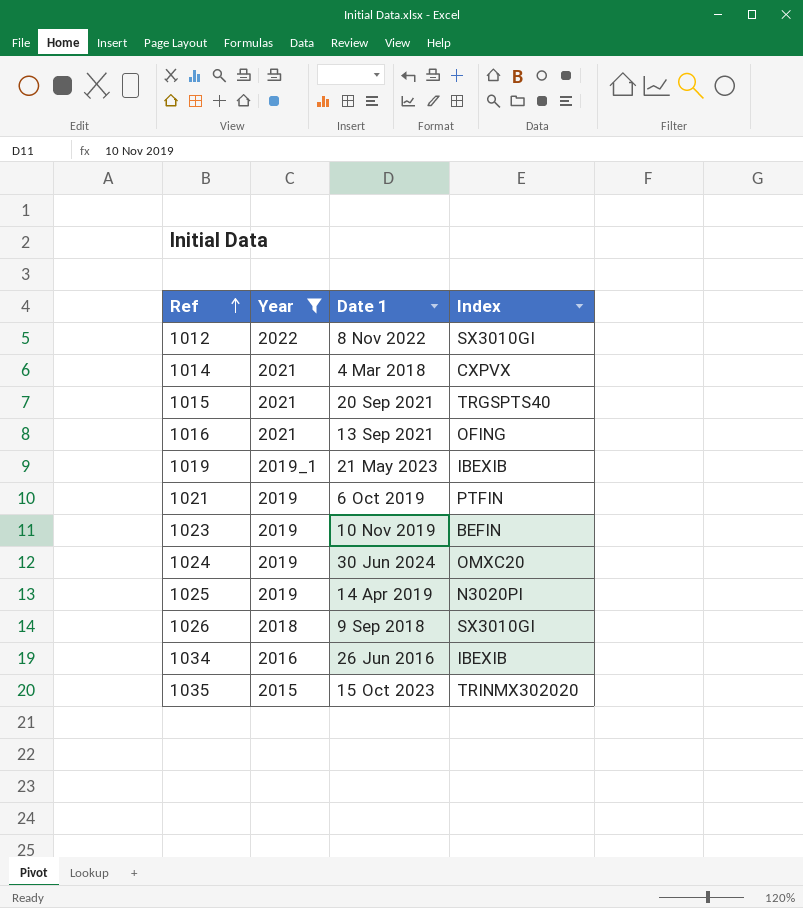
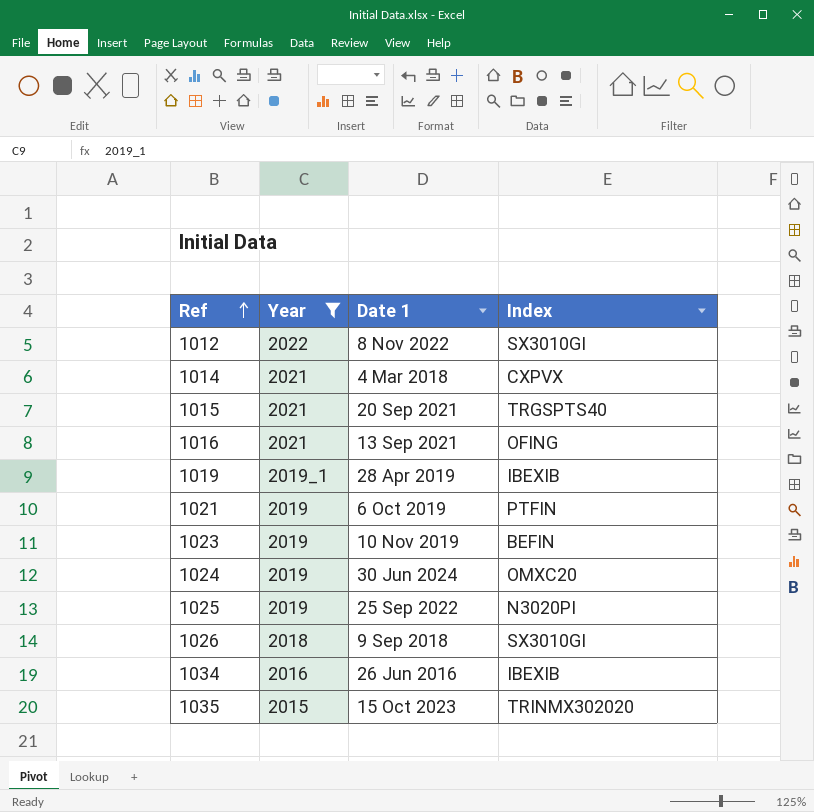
1019 | Date 1: 21 May 2023 -> 28 Apr 2019
1025 | Date 1: 14 Apr 2019 -> 25 Sep 2022

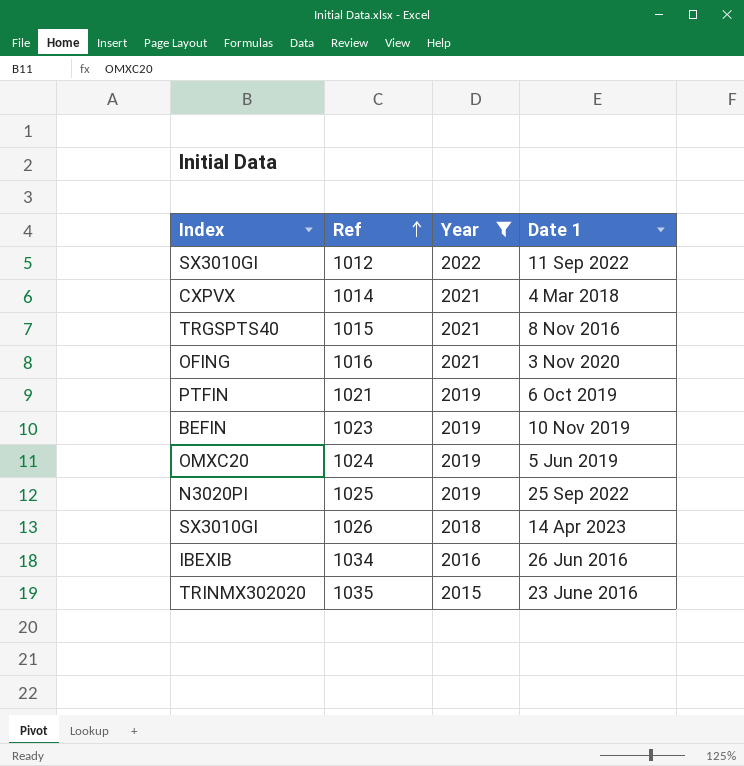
column Index | position: 4 -> 1
row 1019: 2019_1 | 28 Apr 2019 | IBEXIB -> none
1012 | Date 1: 8 Nov 2022 -> 11 Sep 2022
1015 | Date 1: 20 Sep 2021 -> 8 Nov 2016
1016 | Date 1: 13 Sep 2021 -> 3 Nov 2020
1024 | Date 1: 30 Jun 2024 -> 5 Jun 2019
1026 | Date 1: 9 Sep 2018 -> 14 Apr 2023
1035 | Date 1: 15 Oct 2023 -> 23 June 2016

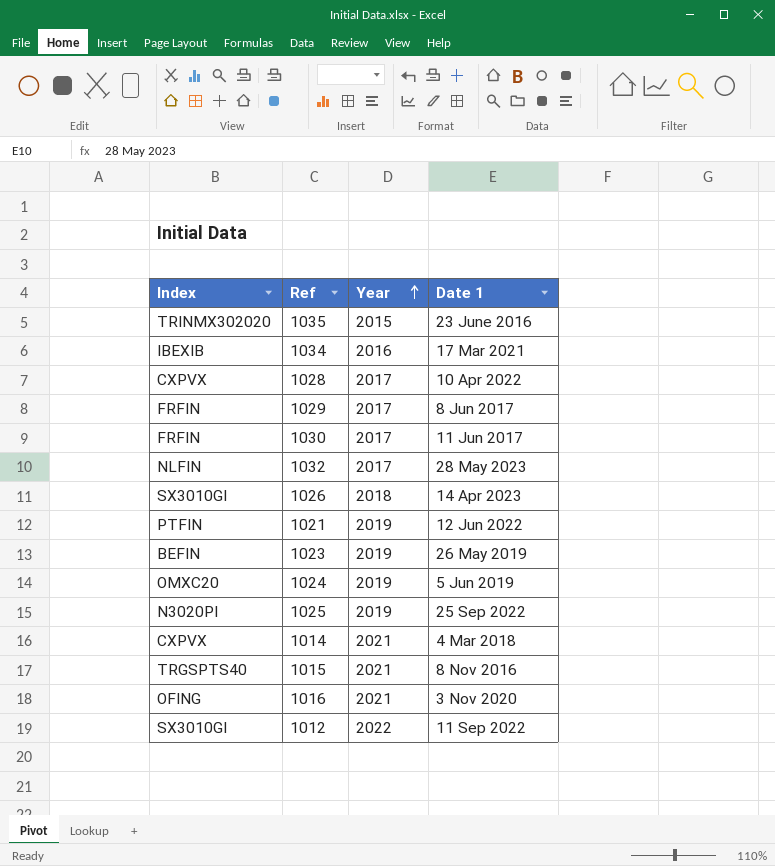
filter: Year != 2017 -> none
row order: Ref ascending -> Year ascending
1034 | Date 1: 26 Jun 2016 -> 17 Mar 2021
1021 | Date 1: 6 Oct 2019 -> 12 Jun 2022
1023 | Date 1: 10 Nov 2019 -> 26 May 2019

